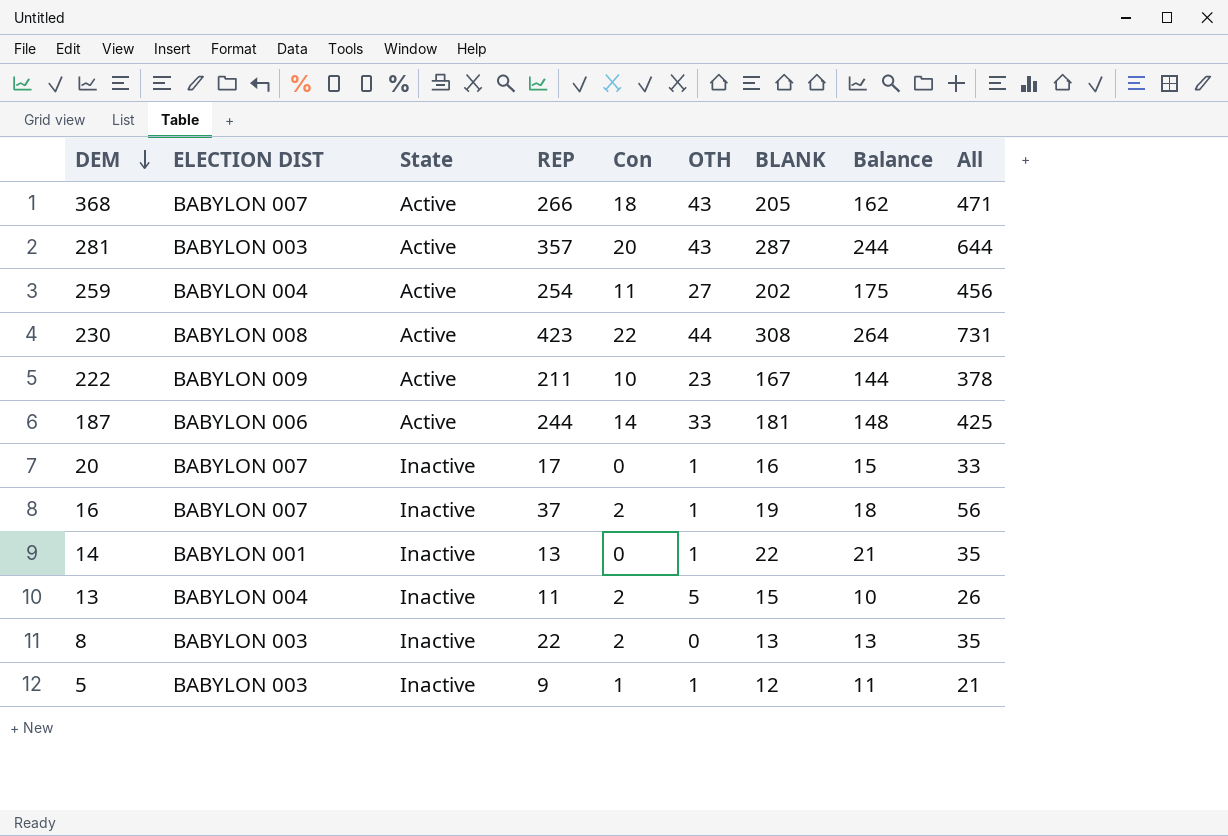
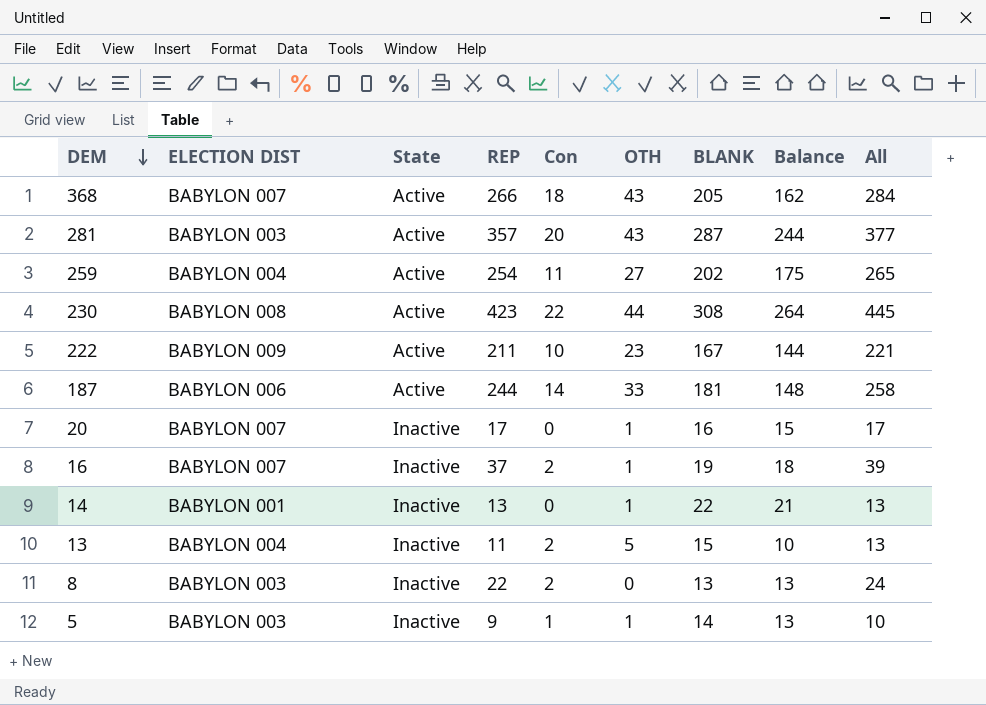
column All | formula: [REP] + [BLANK] -> [REP] + [Con]
5 | BLANK: 12 -> 14
5 | Balance: 11 -> 13

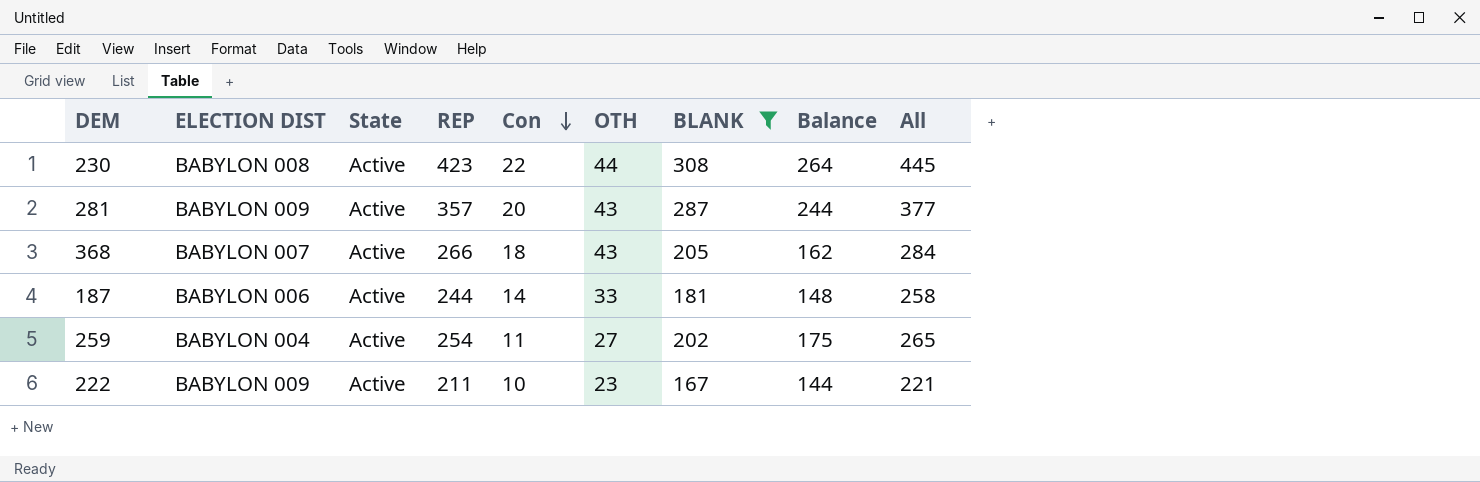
filter: none -> BLANK >= 167
row order: DEM descending -> Con descending
281 | ELECTION DIST: BABYLON 003 -> BABYLON 009

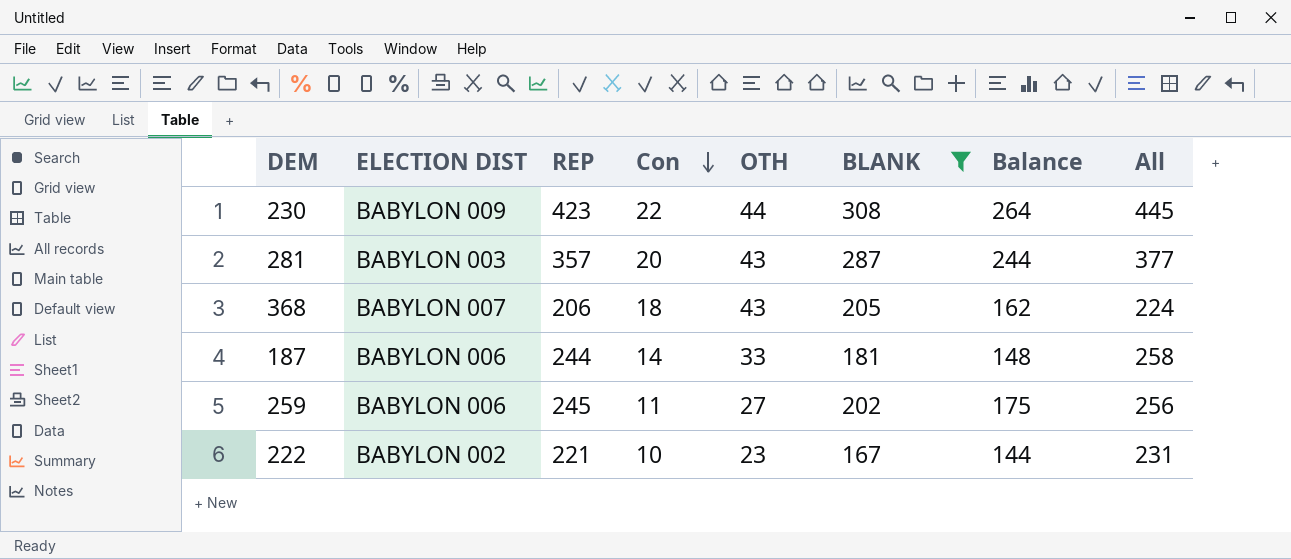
column State | position: 3 -> none
230 | ELECTION DIST: BABYLON 008 -> BABYLON 009
281 | ELECTION DIST: BABYLON 009 -> BABYLON 003
368 | REP: 266 -> 206
368 | All: 284 -> 224
259 | ELECTION DIST: BABYLON 004 -> BABYLON 006
259 | REP: 254 -> 245
259 | All: 265 -> 256
222 | ELECTION DIST: BABYLON 009 -> BABYLON 002
222 | REP: 211 -> 221
222 | All: 221 -> 231

